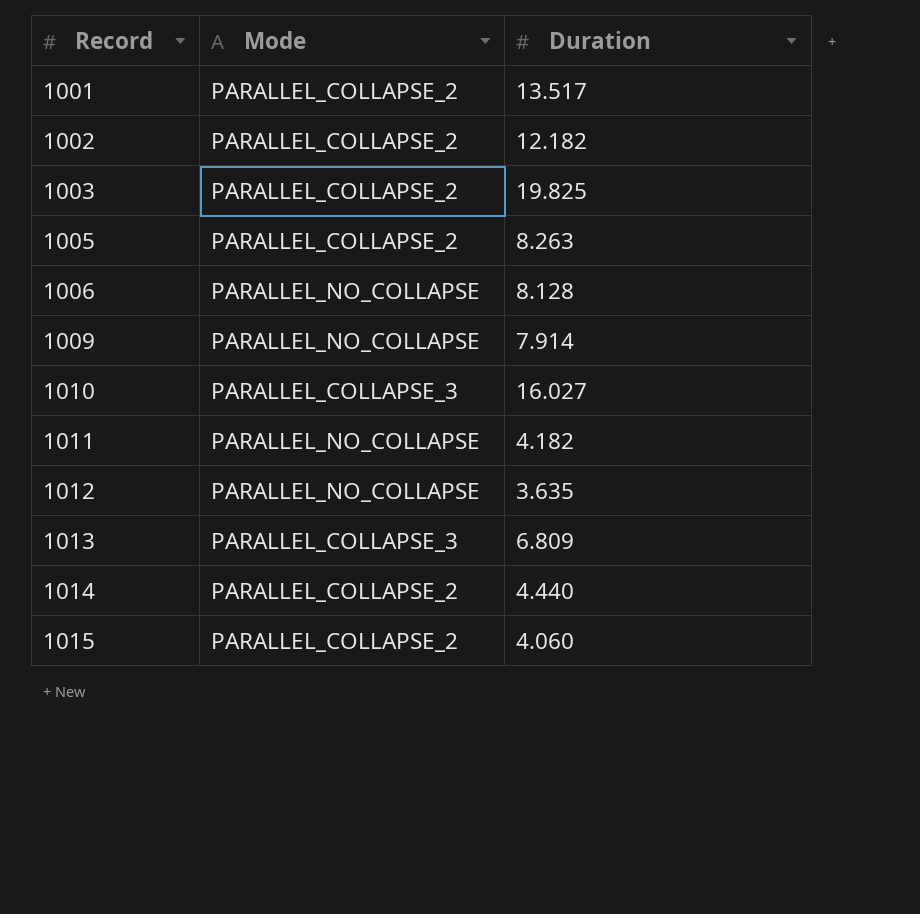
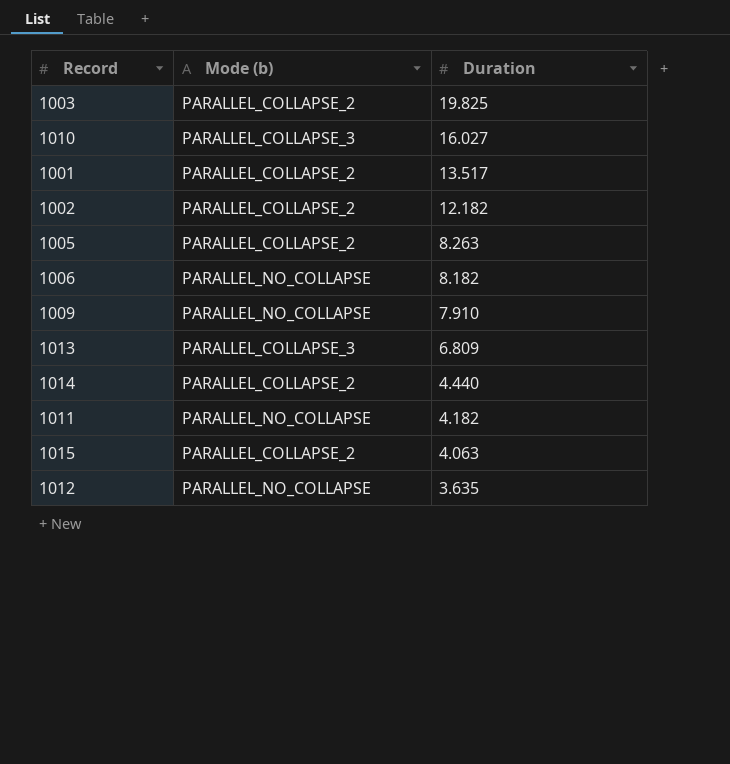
row order: Record ascending -> Duration descending
column name: Mode -> Mode (b)
1006 | Duration: 8.128 -> 8.182
1009 | Duration: 7.914 -> 7.910
1015 | Duration: 4.060 -> 4.063

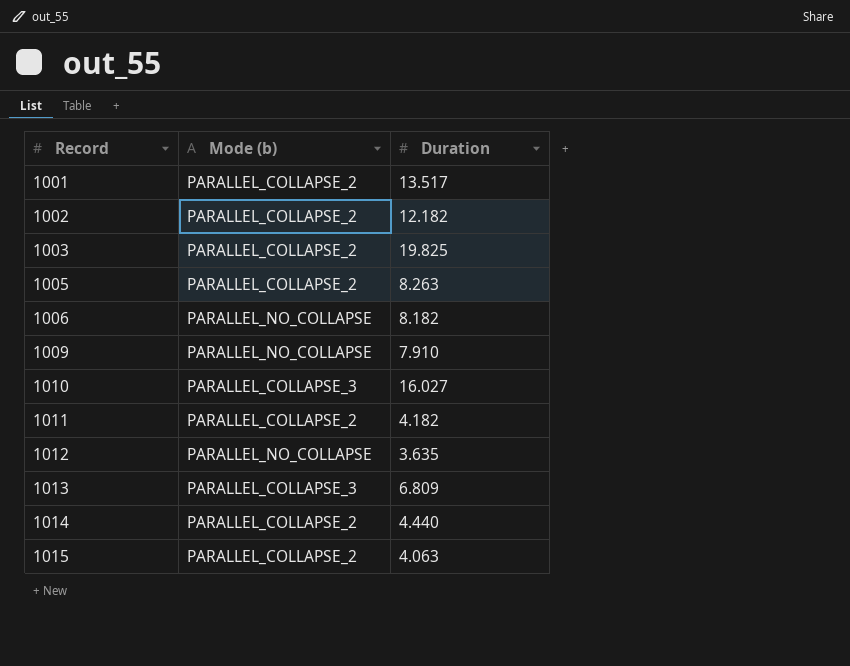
row order: Duration descending -> Record ascending
1011 | Mode (b): PARALLEL_NO_COLLAPSE -> PARALLEL_COLLAPSE_2

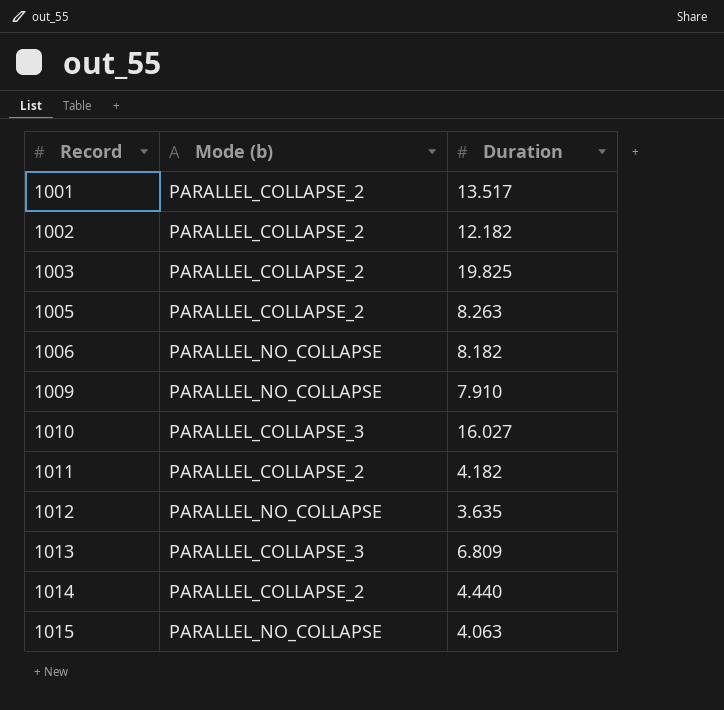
1015 | Mode (b): PARALLEL_COLLAPSE_2 -> PARALLEL_NO_COLLAPSE

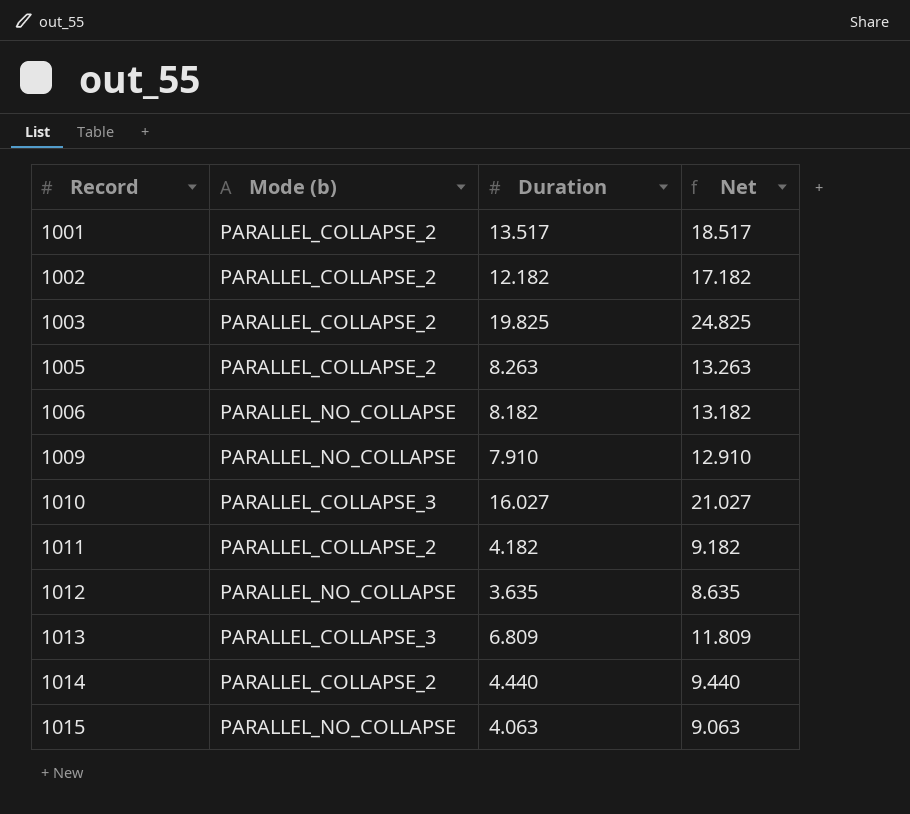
column Net | formula: none -> [Duration] + 5

